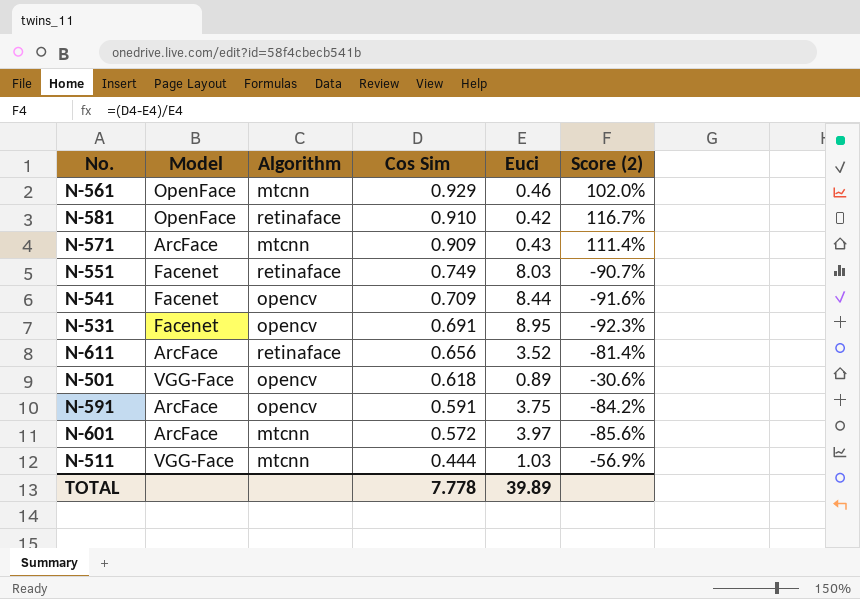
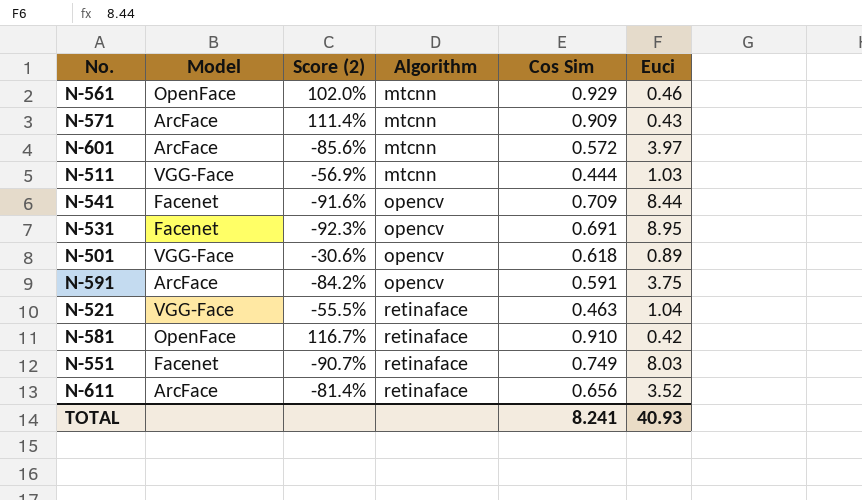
row order: Cos Sim descending -> Algorithm ascending
column Score (2) | position: 6 -> 3
row N-521: none -> VGG-Face | -55.5% | retinaface | 0.463 | 1.04
TOTAL | Cos Sim: 7.778 -> 8.241
TOTAL | Euci: 39.89 -> 40.93

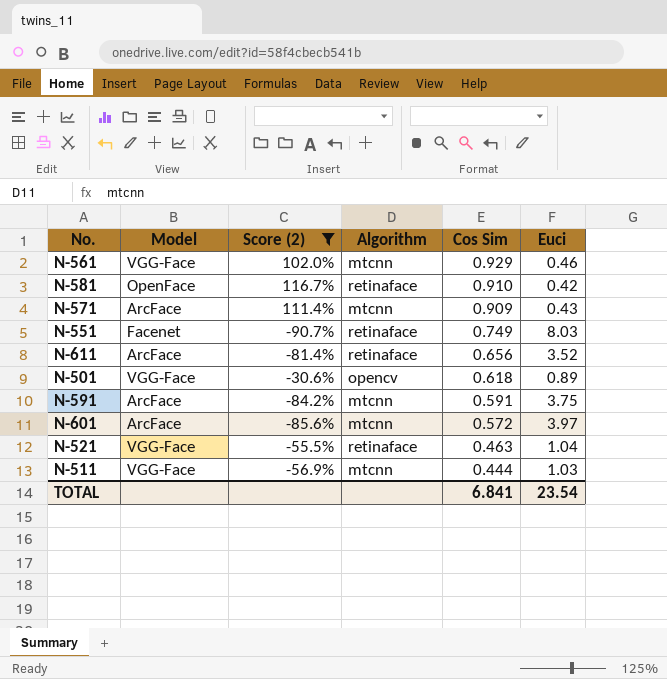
filter: none -> Score (2) >= -90.7%
row order: Algorithm ascending -> Cos Sim descending
N-561 | Model: OpenFace -> VGG-Face
N-591 | Algorithm: opencv -> mtcnn
TOTAL | Cos Sim: 8.241 -> 6.841
TOTAL | Euci: 40.93 -> 23.54

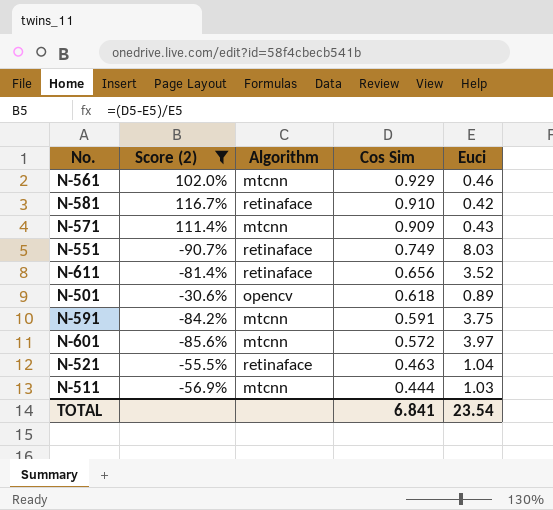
column Model | position: 2 -> none

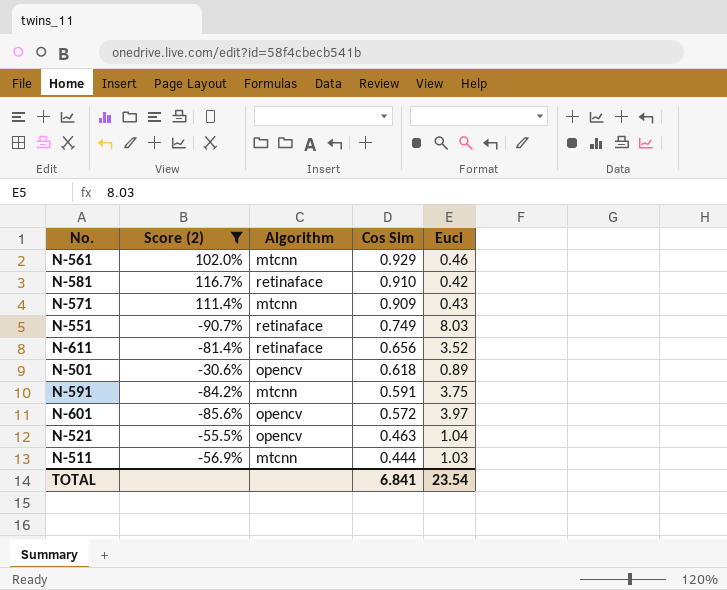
N-601 | Algorithm: mtcnn -> opencv
N-521 | Algorithm: retinaface -> opencv

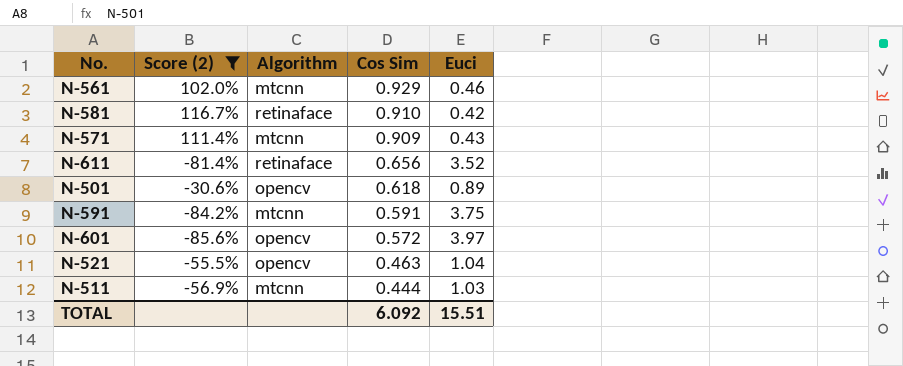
row N-551: -90.7% | retinaface | 0.749 | 8.03 -> none
TOTAL | Cos Sim: 6.841 -> 6.092
TOTAL | Euci: 23.54 -> 15.51

